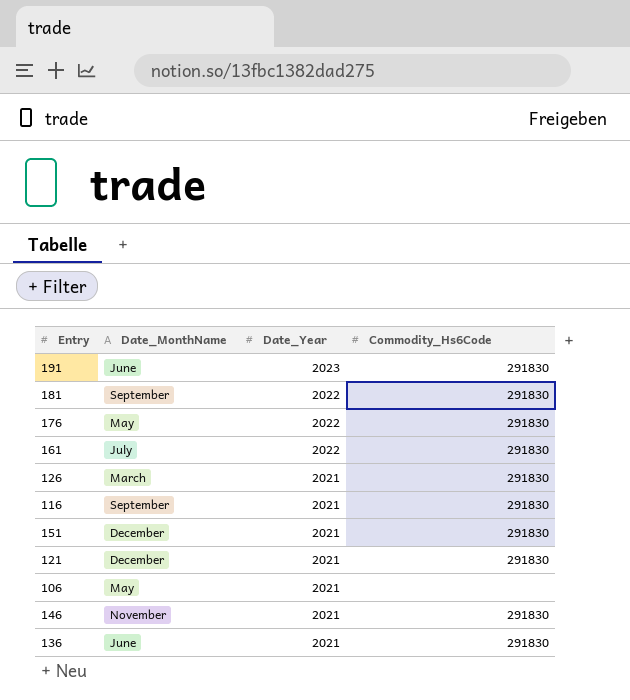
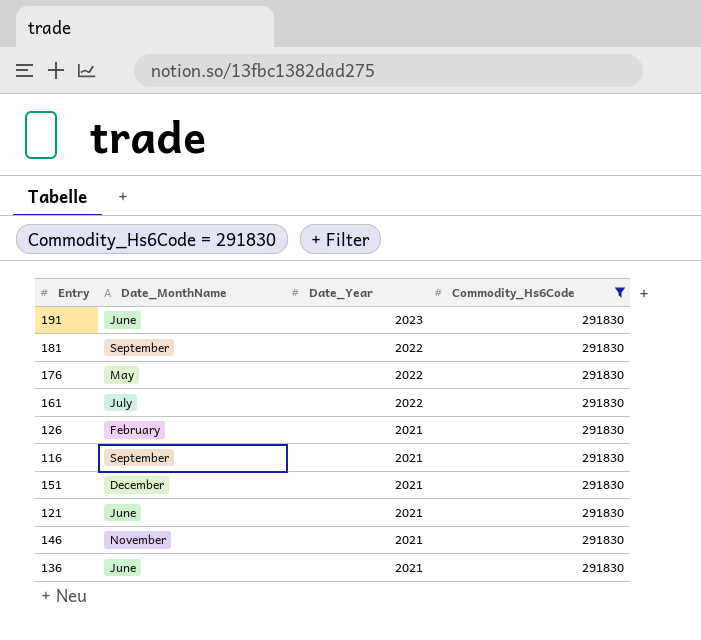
filter: none -> Commodity_Hs6Code = 291830
126 | Date_MonthName: March -> February
121 | Date_MonthName: December -> June

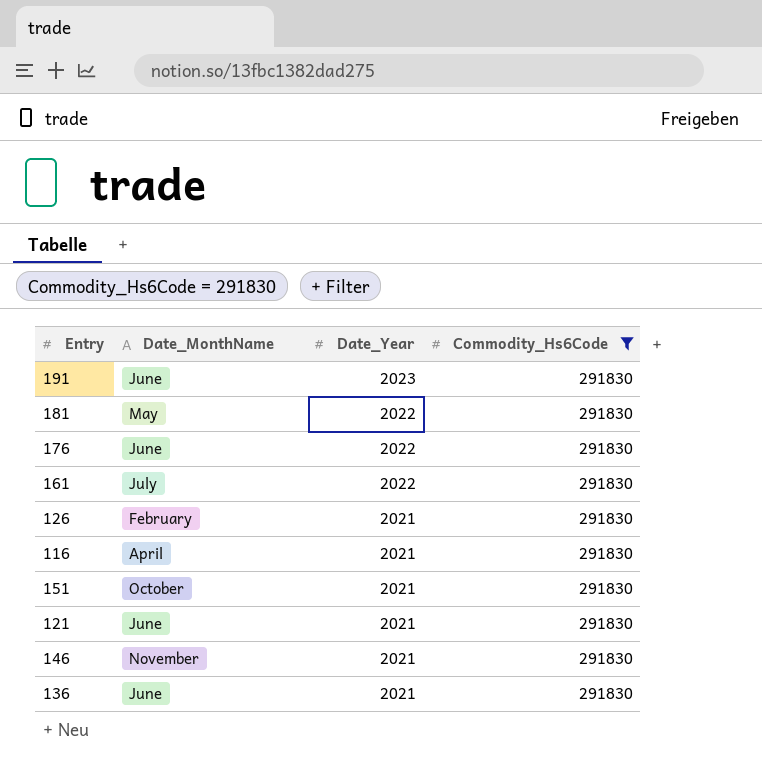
181 | Date_MonthName: September -> May
176 | Date_MonthName: May -> June
116 | Date_MonthName: September -> April
151 | Date_MonthName: December -> October

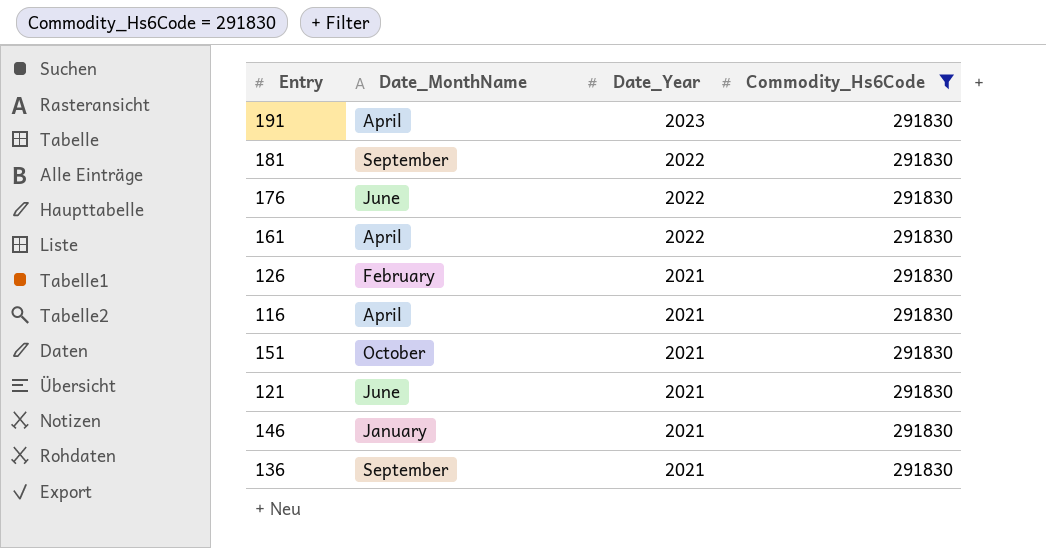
191 | Date_MonthName: June -> April
181 | Date_MonthName: May -> September
161 | Date_MonthName: July -> April
146 | Date_MonthName: November -> January
136 | Date_MonthName: June -> September

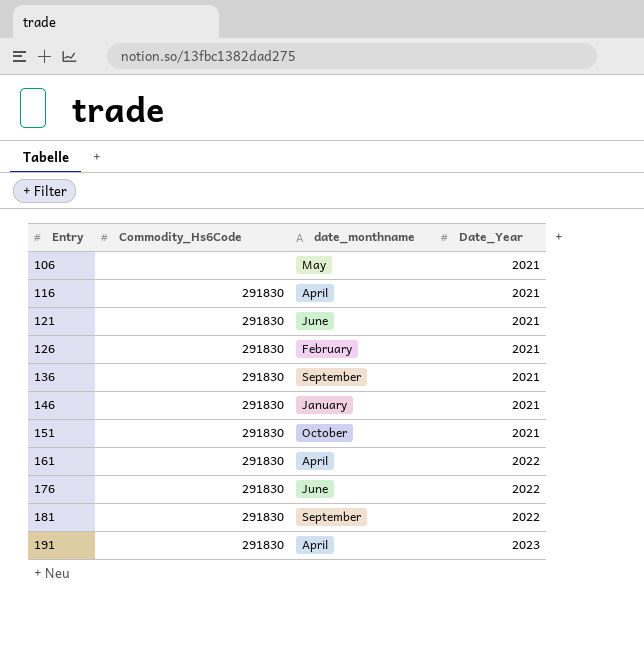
filter: Commodity_Hs6Code = 291830 -> none
row order: Date_Year descending -> Entry ascending
column Commodity_Hs6Code | position: 4 -> 2
column name: Date_MonthName -> date_monthname

